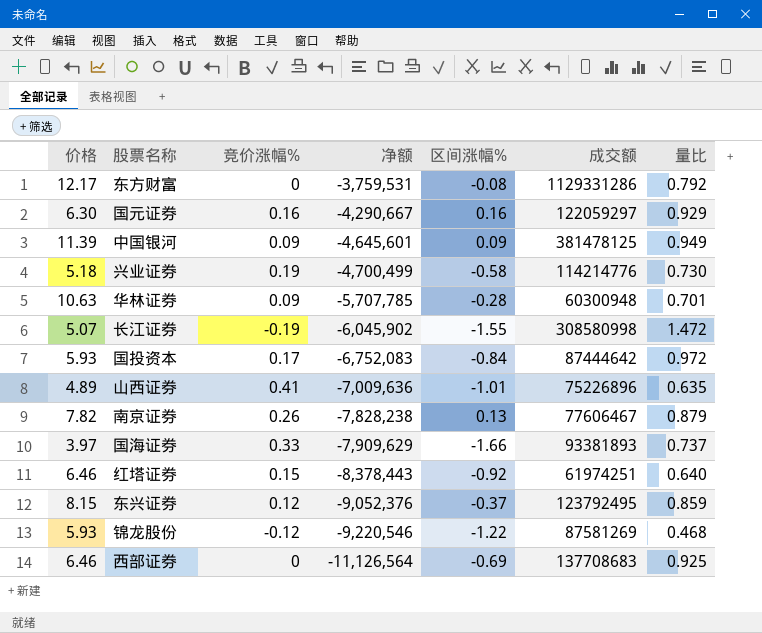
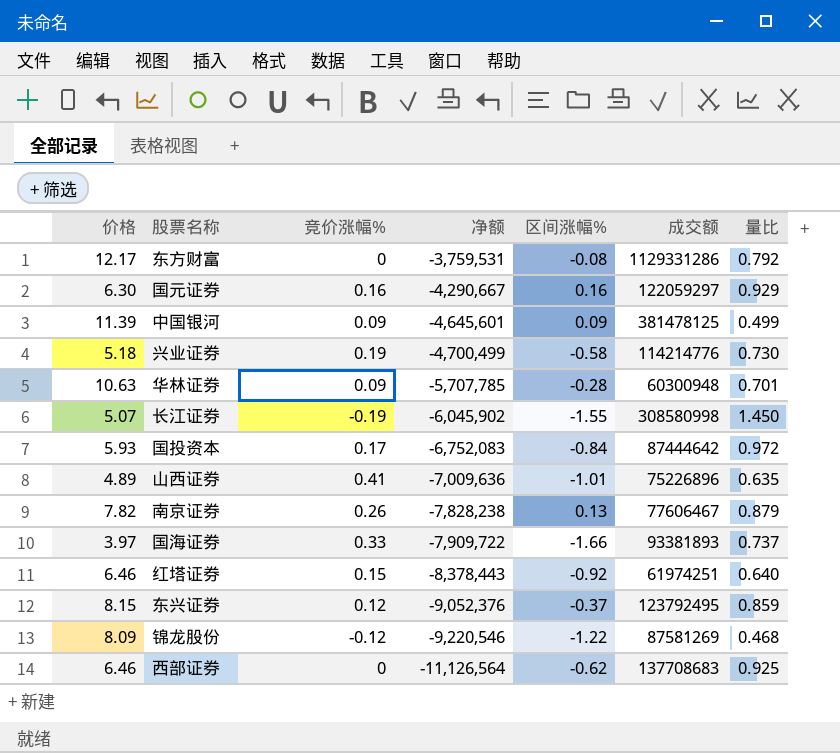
中国银河 | 量比: 0.949 -> 0.499
长江证券 | 量比: 1.472 -> 1.450
国海证券 | 净额: -7,909,629 -> -7,909,722
锦龙股份 | 价格: 5.93 -> 8.09
西部证券 | 区间涨幅%: -0.69 -> -0.62

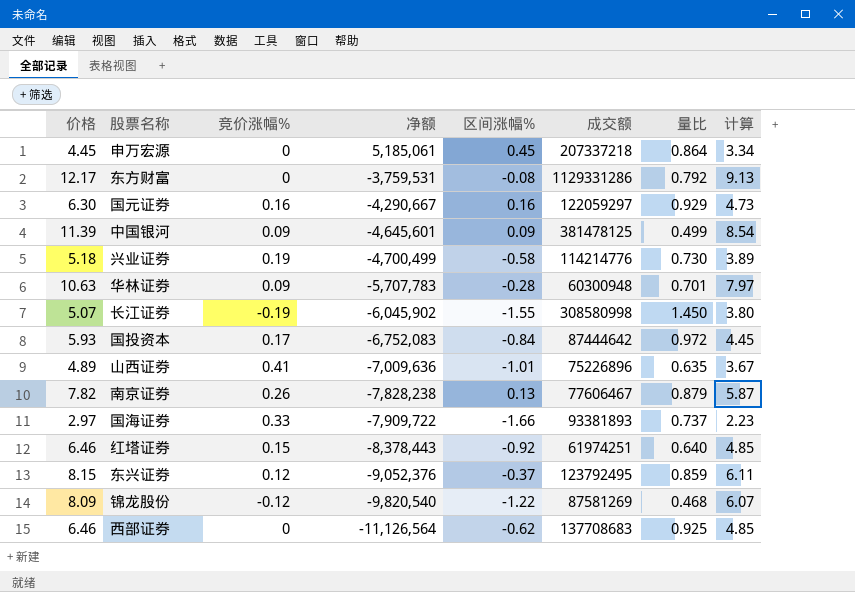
column 计算 | formula: none -> [价格] * 0.75
row 申万宏源: none -> 4.45 | 0 | 5,185,061 | 0.45 | 207337218 | 0.864 | 3.34
华林证券 | 净额: -5,707,785 -> -5,707,783
国海证券 | 价格: 3.97 -> 2.97
锦龙股份 | 净额: -9,220,546 -> -9,820,540

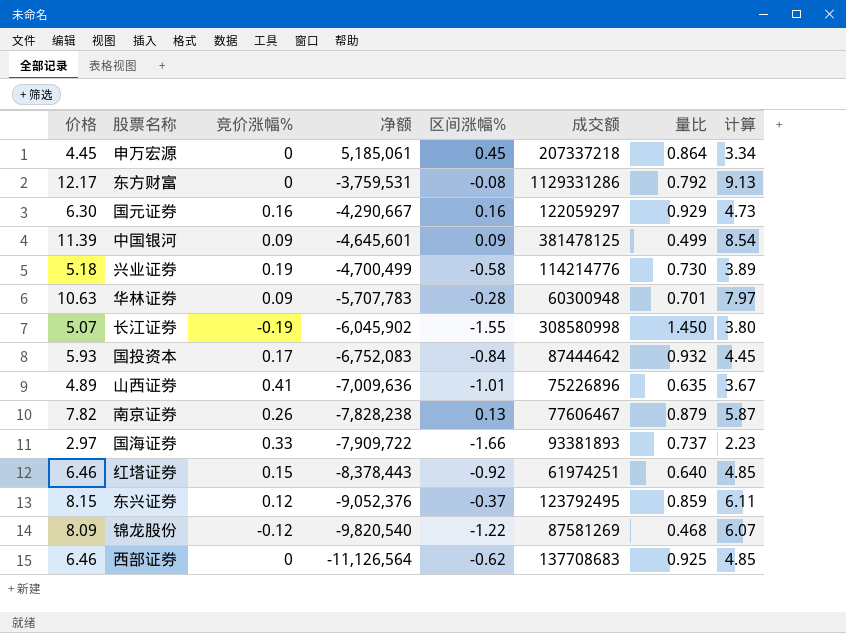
国投资本 | 量比: 0.972 -> 0.932

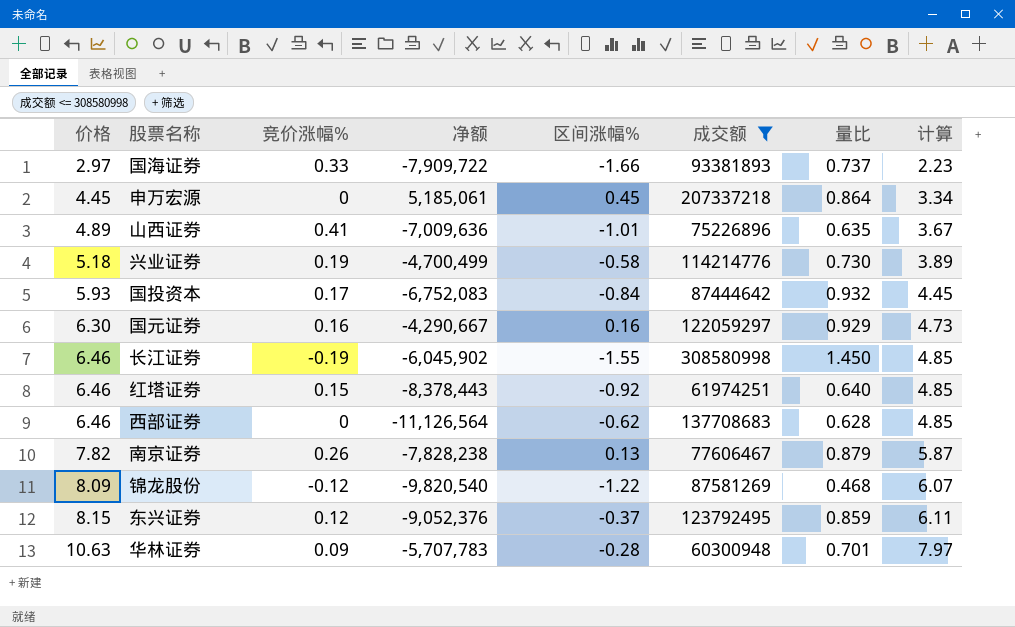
filter: none -> 成交额 <= 308580998
row order: 净额 descending -> 价格 ascending
长江证券 | 价格: 5.07 -> 6.46
长江证券 | 计算: 3.80 -> 4.85
西部证券 | 量比: 0.925 -> 0.628

